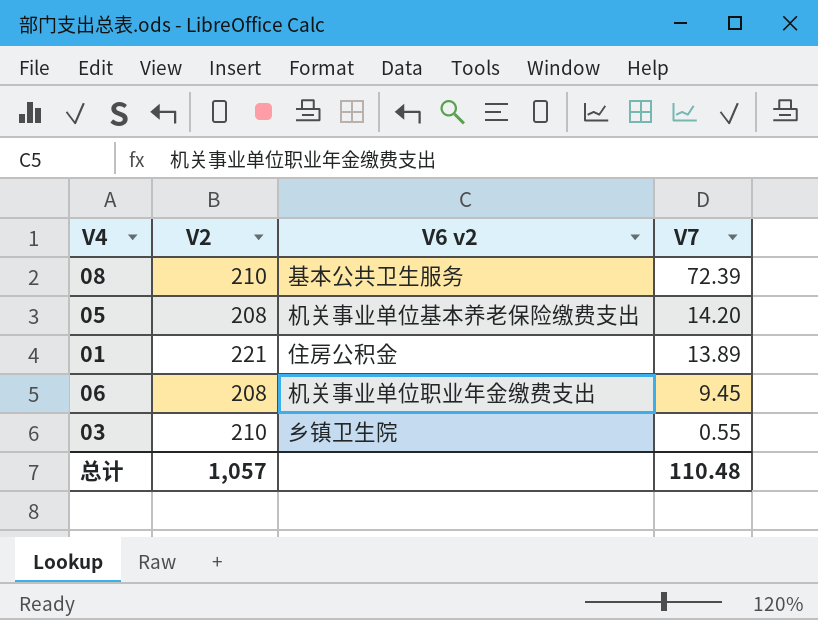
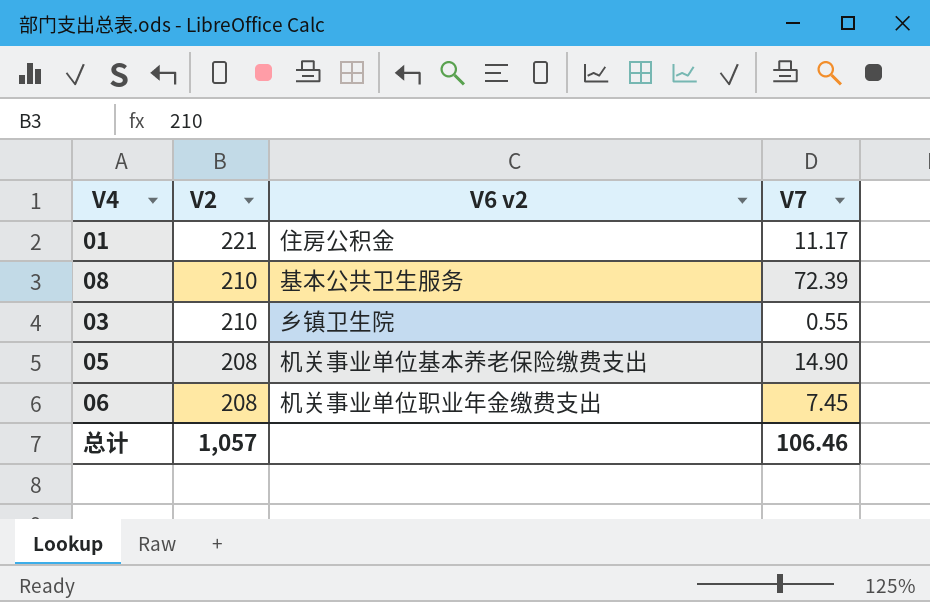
row order: V7 descending -> V2 descending
01 | V7: 13.89 -> 11.17
05 | V7: 14.20 -> 14.90
06 | V7: 9.45 -> 7.45
总计 | V7: 110.48 -> 106.46

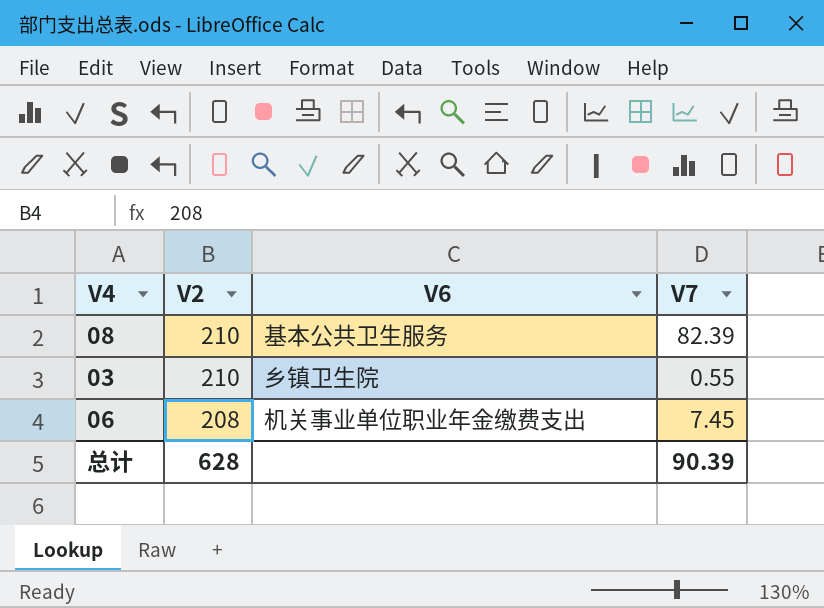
column name: V6 v2 -> V6
row 01: 221 | 住房公积金 | 11.17 -> none
row 05: 208 | 机关事业单位基本养老保险缴费支出 | 14.90 -> none
08 | V7: 72.39 -> 82.39
总计 | V2: 1,057 -> 628
总计 | V7: 106.46 -> 90.39

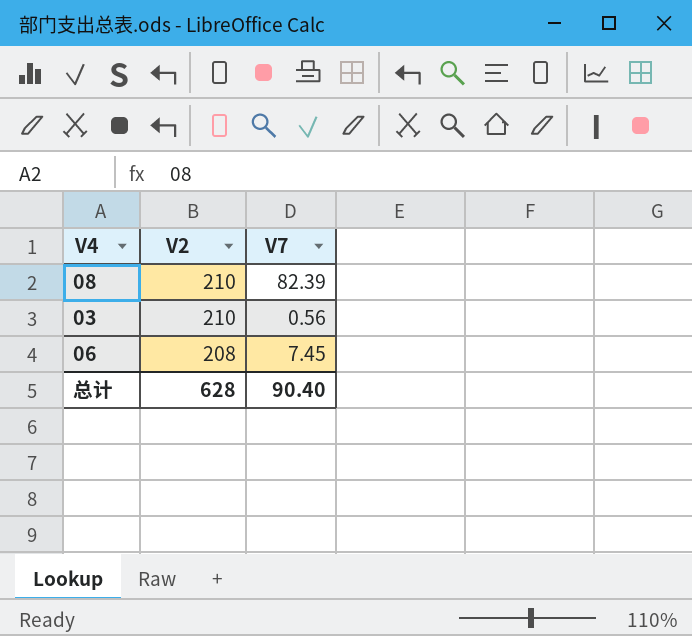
column V6 | position: 3 -> none
03 | V7: 0.55 -> 0.56
总计 | V7: 90.39 -> 90.40

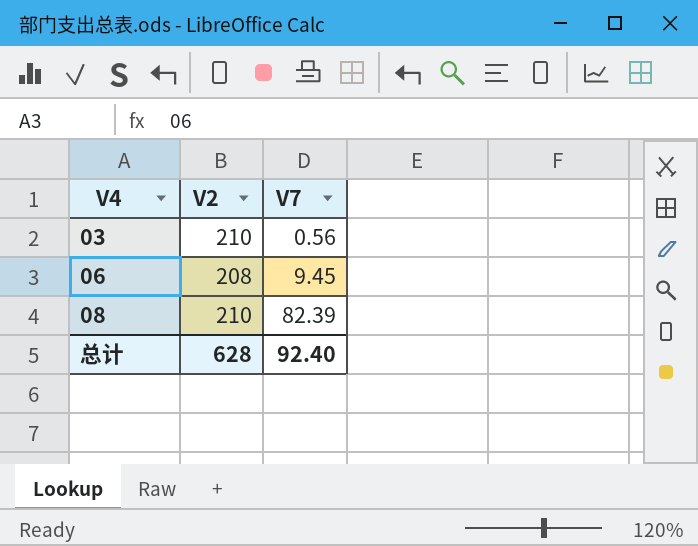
row order: V2 descending -> V4 ascending
06 | V7: 7.45 -> 9.45
总计 | V7: 90.40 -> 92.40

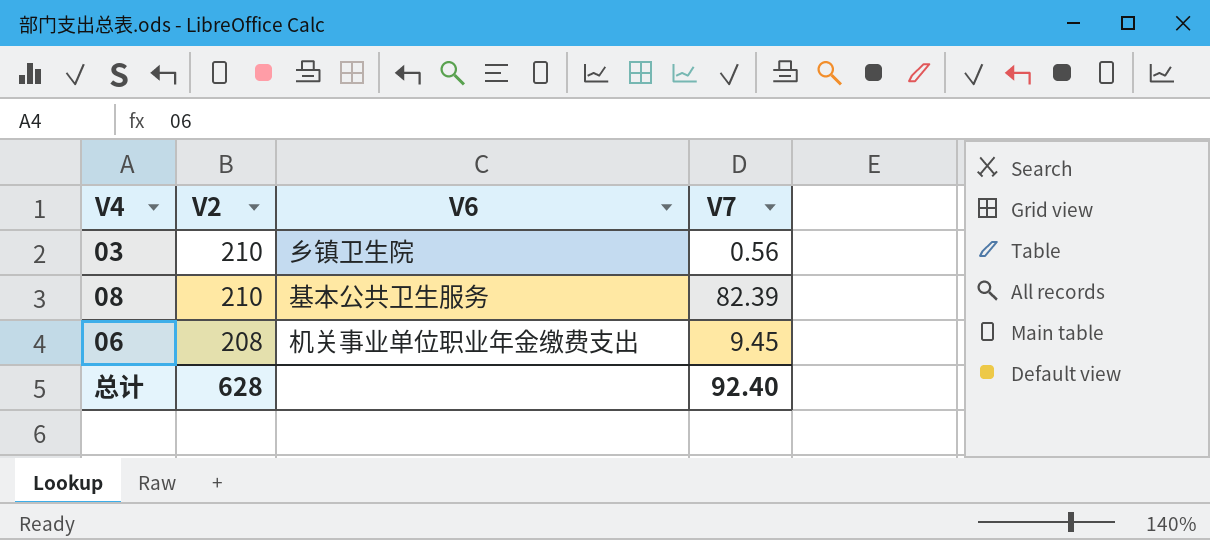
row order: V4 ascending -> V2 descending
column V6 | position: none -> 3

